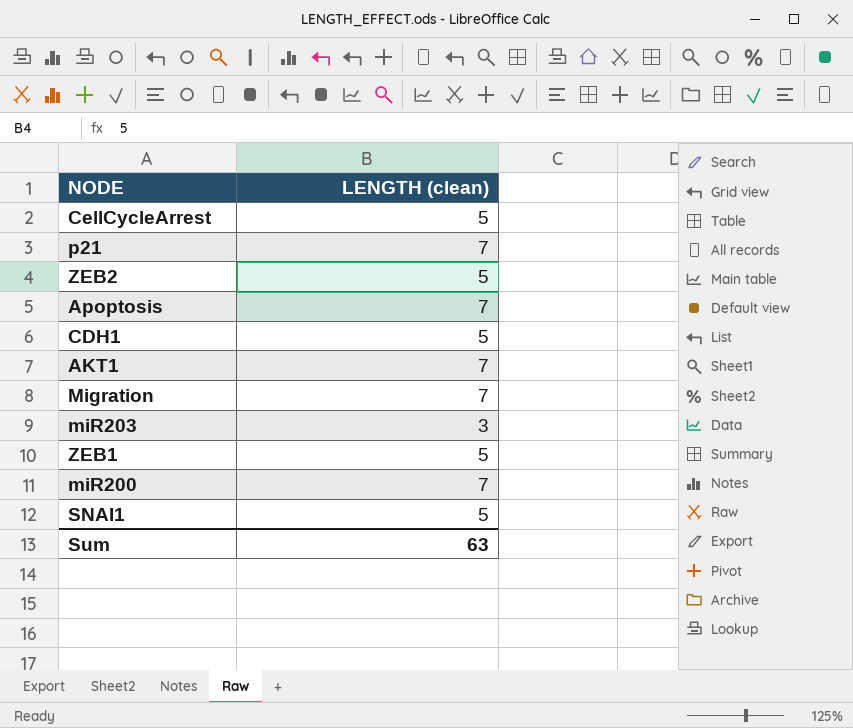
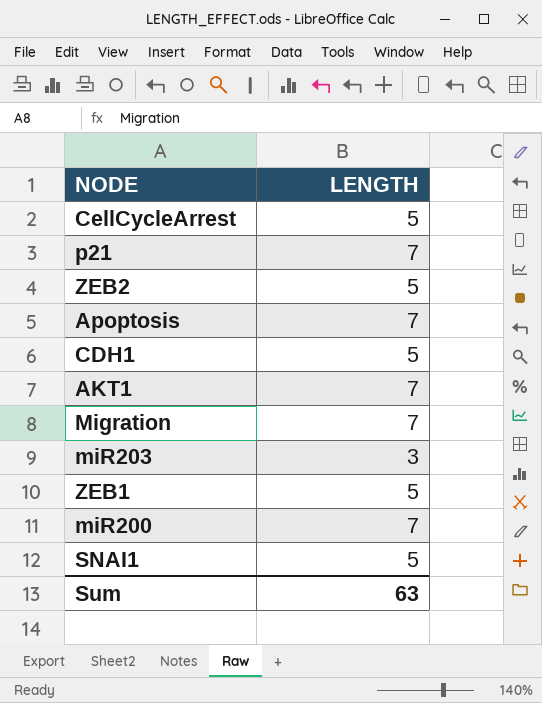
column name: LENGTH (clean) -> LENGTH

